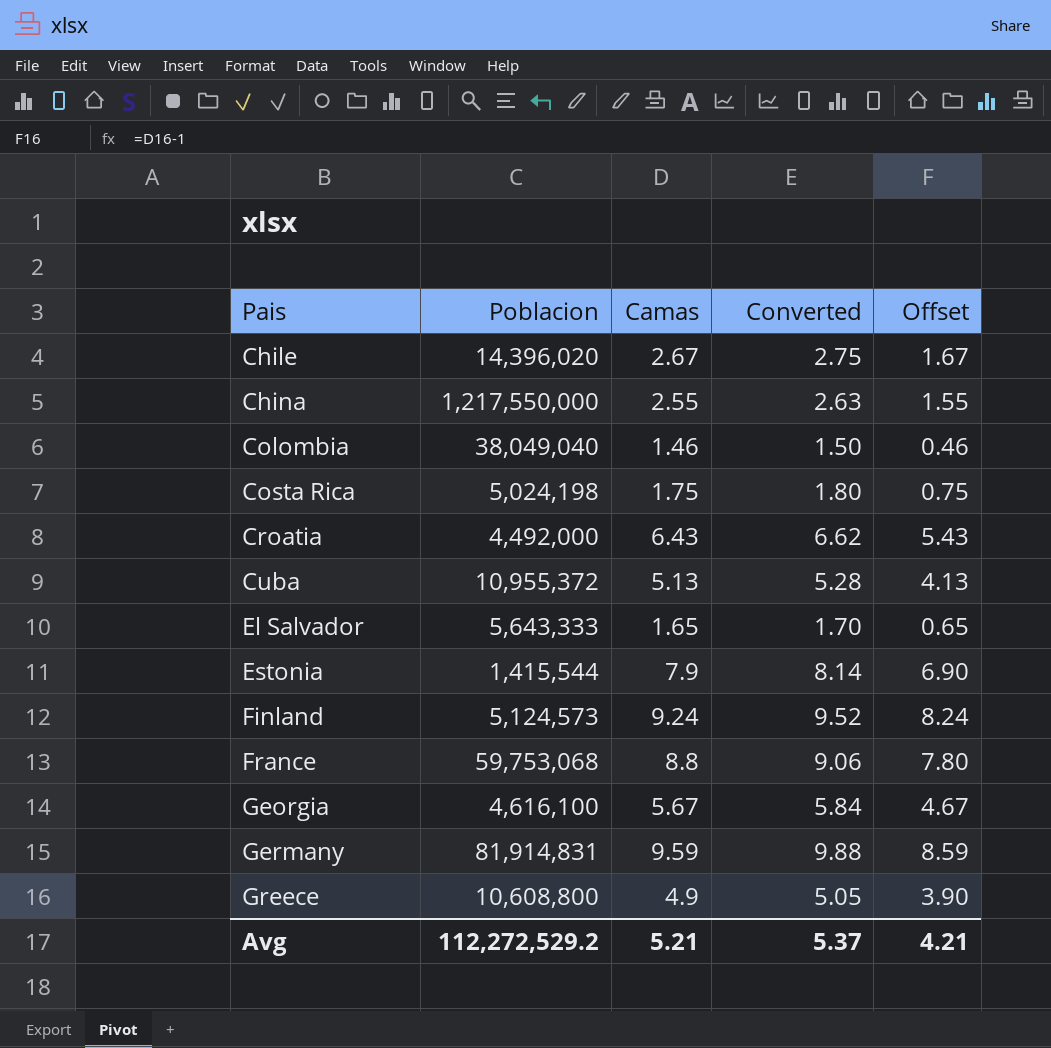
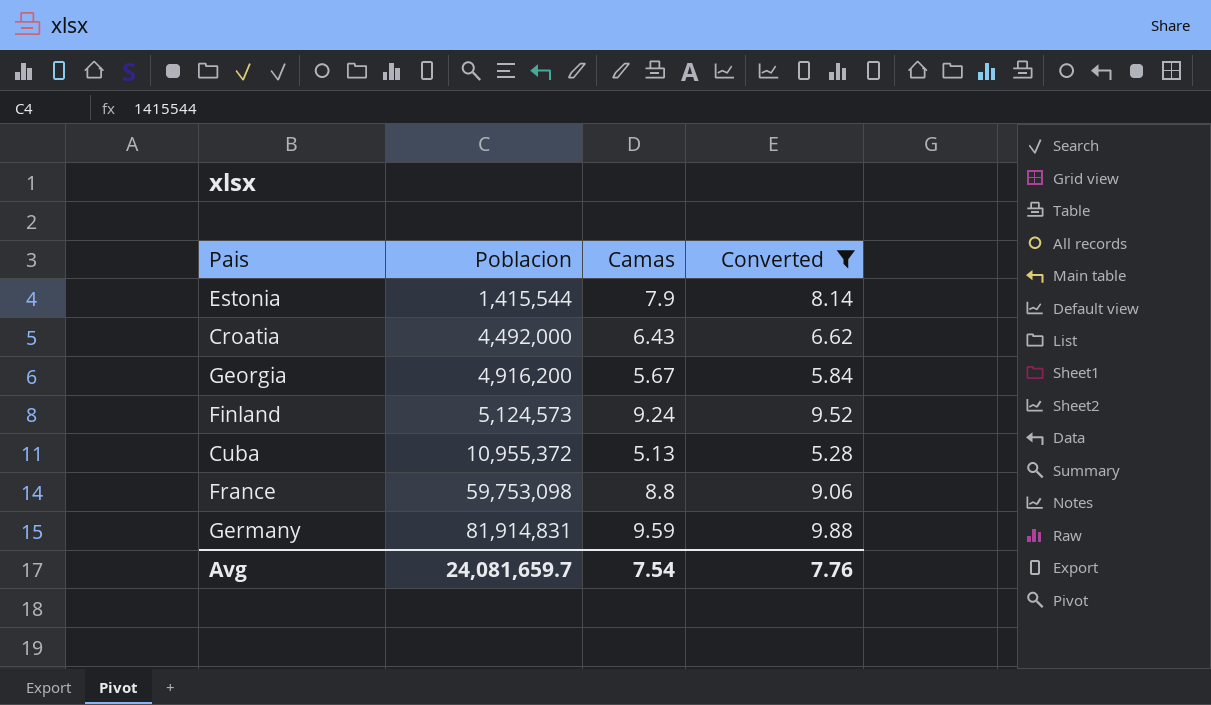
filter: none -> Converted >= 5.28
row order: Pais ascending -> Poblacion ascending
column Offset | formula: [Camas] - 1 -> none
Georgia | Poblacion: 4,616,100 -> 4,916,200
France | Poblacion: 59,753,068 -> 59,753,098
Avg | Poblacion: 112,272,529.2 -> 24,081,659.7
Avg | Camas: 5.21 -> 7.54
Avg | Converted: 5.37 -> 7.76

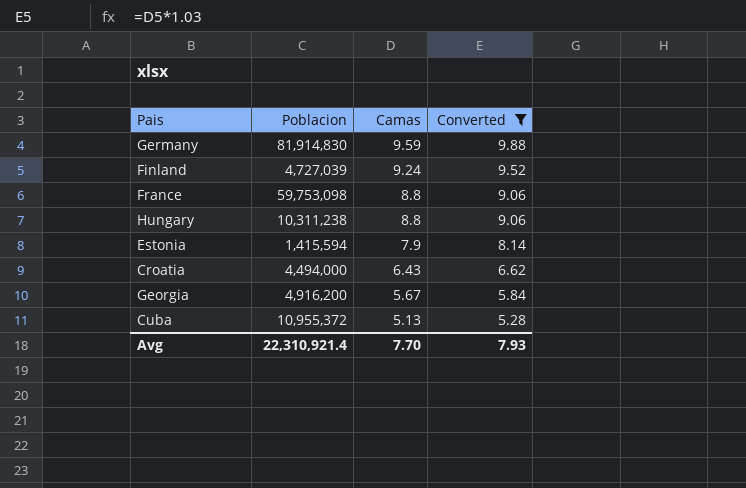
row order: Poblacion ascending -> Camas descending
Germany | Poblacion: 81,914,831 -> 81,914,830
Finland | Poblacion: 5,124,573 -> 4,727,039
row Hungary: none -> 10,311,238 | 8.8 | 9.06
Estonia | Poblacion: 1,415,544 -> 1,415,594
Croatia | Poblacion: 4,492,000 -> 4,494,000
Avg | Poblacion: 24,081,659.7 -> 22,310,921.4
Avg | Camas: 7.54 -> 7.70
Avg | Converted: 7.76 -> 7.93

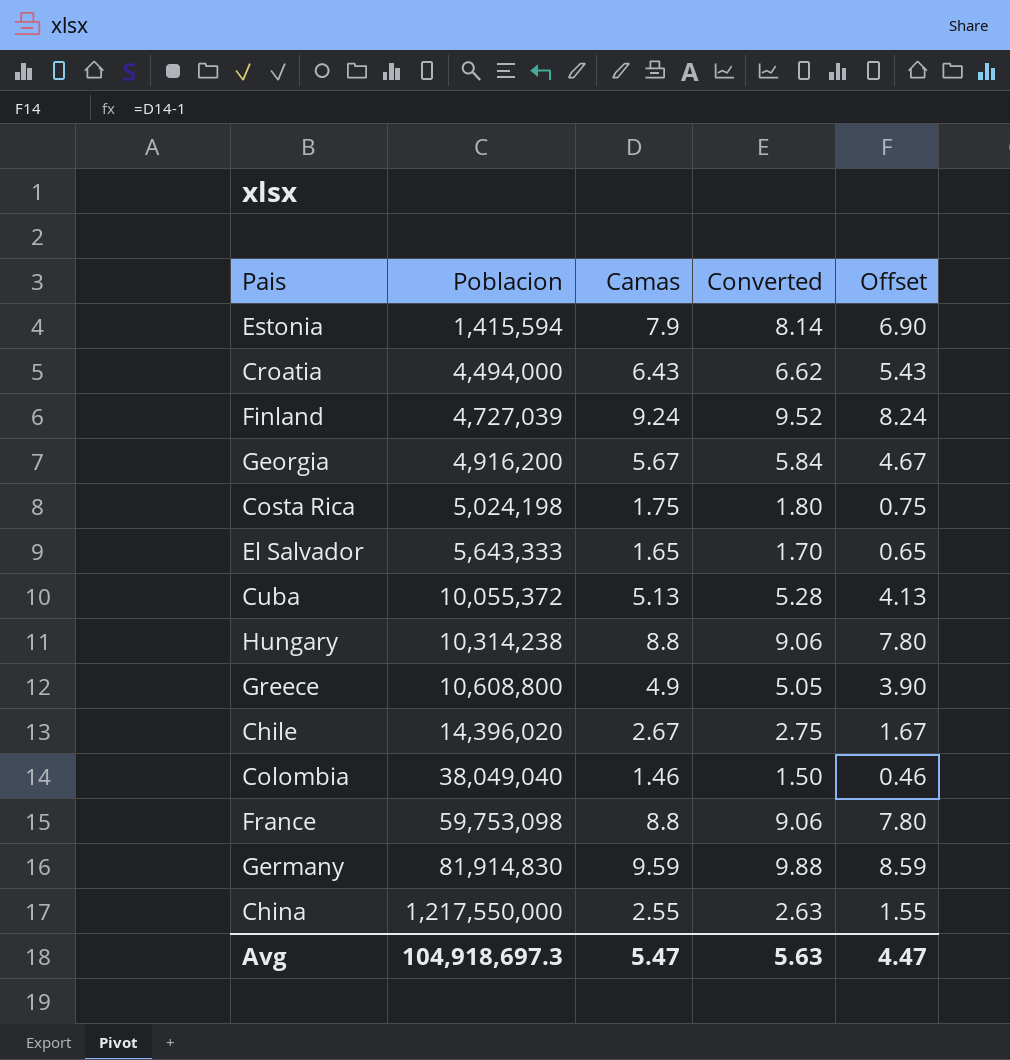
filter: Converted >= 5.28 -> none
row order: Camas descending -> Poblacion ascending
column Offset | formula: none -> [Camas] - 1
Cuba | Poblacion: 10,955,372 -> 10,055,372
Hungary | Poblacion: 10,311,238 -> 10,314,238
Avg | Poblacion: 22,310,921.4 -> 104,918,697.3
Avg | Camas: 7.70 -> 5.47
Avg | Converted: 7.93 -> 5.63

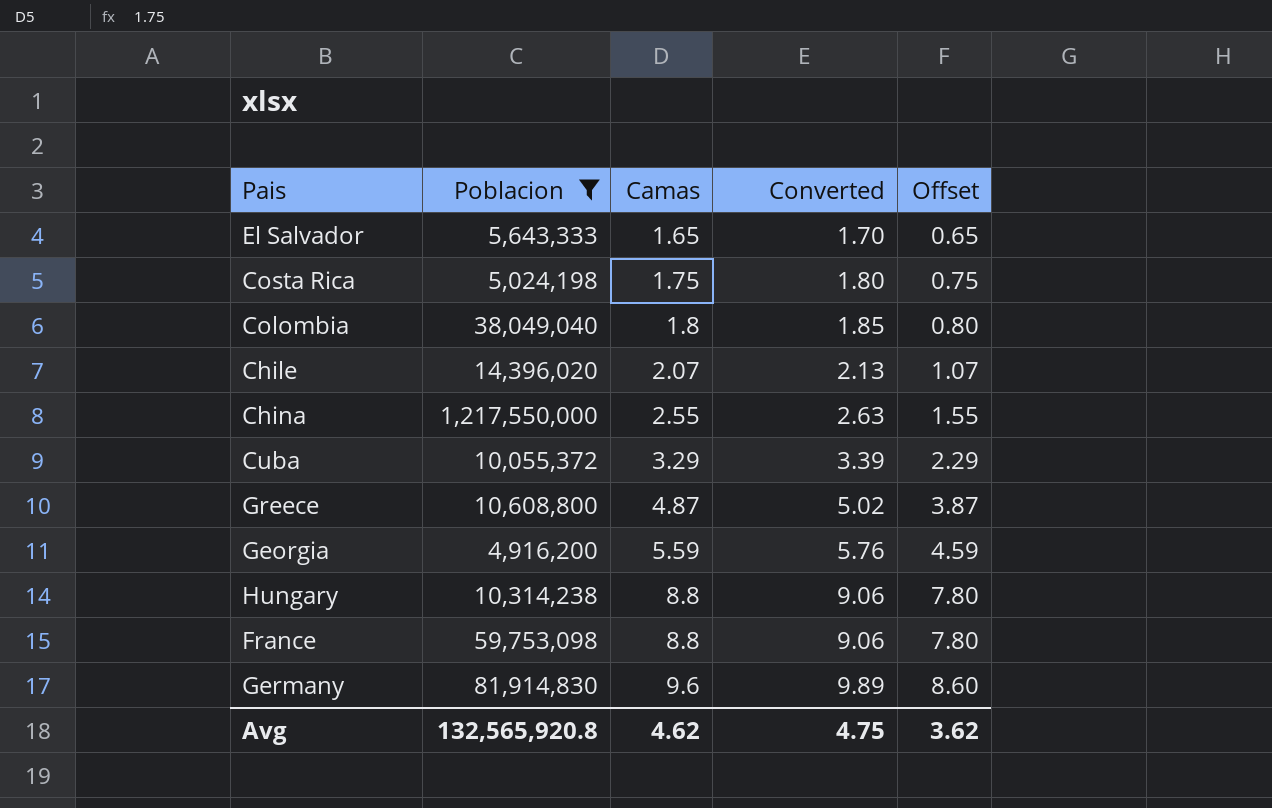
filter: none -> Poblacion >= 4,916,200
row order: Poblacion ascending -> Camas ascending
Colombia | Camas: 1.46 -> 1.8
Colombia | Converted: 1.50 -> 1.85
Colombia | Offset: 0.46 -> 0.80
Chile | Camas: 2.67 -> 2.07
Chile | Converted: 2.75 -> 2.13
Chile | Offset: 1.67 -> 1.07
Cuba | Camas: 5.13 -> 3.29
Cuba | Converted: 5.28 -> 3.39
Cuba | Offset: 4.13 -> 2.29
Greece | Camas: 4.9 -> 4.87
Greece | Converted: 5.05 -> 5.02
Greece | Offset: 3.90 -> 3.87
Georgia | Camas: 5.67 -> 5.59
Georgia | Converted: 5.84 -> 5.76
Georgia | Offset: 4.67 -> 4.59
Germany | Camas: 9.59 -> 9.6
Germany | Converted: 9.88 -> 9.89
Germany | Offset: 8.59 -> 8.60
Avg | Poblacion: 104,918,697.3 -> 132,565,920.8
Avg | Camas: 5.47 -> 4.62
Avg | Converted: 5.63 -> 4.75
Avg | Offset: 4.47 -> 3.62

